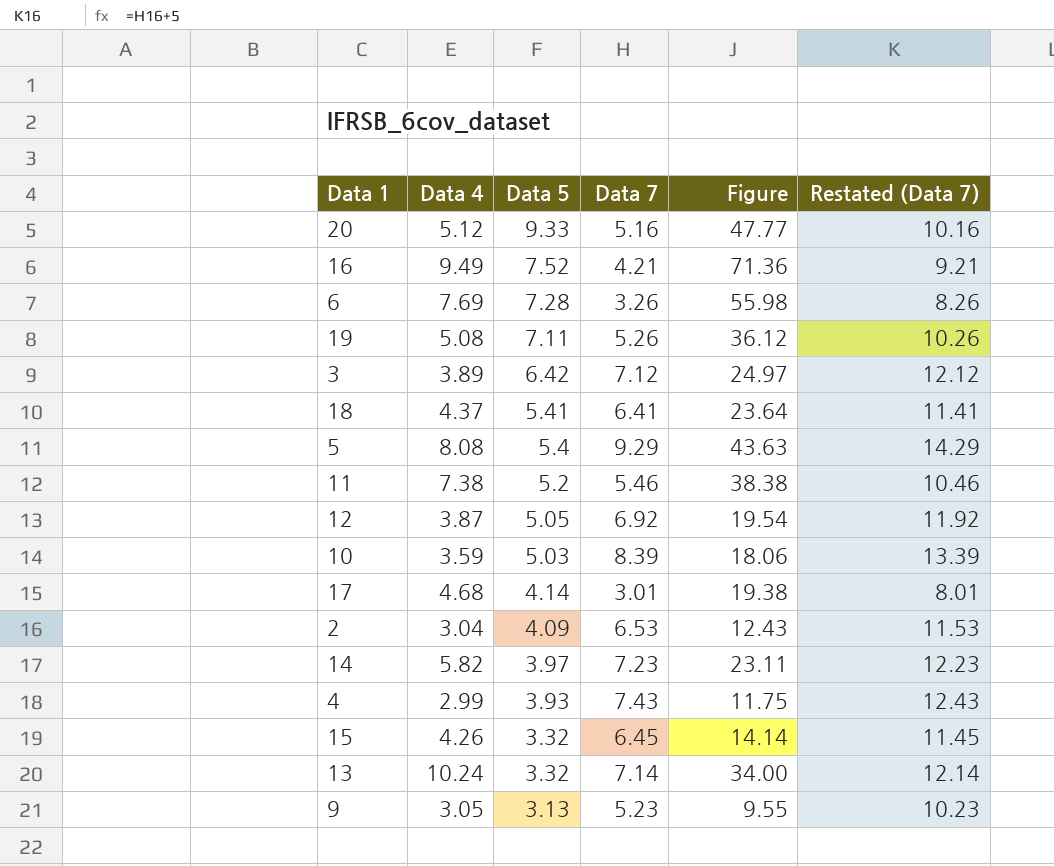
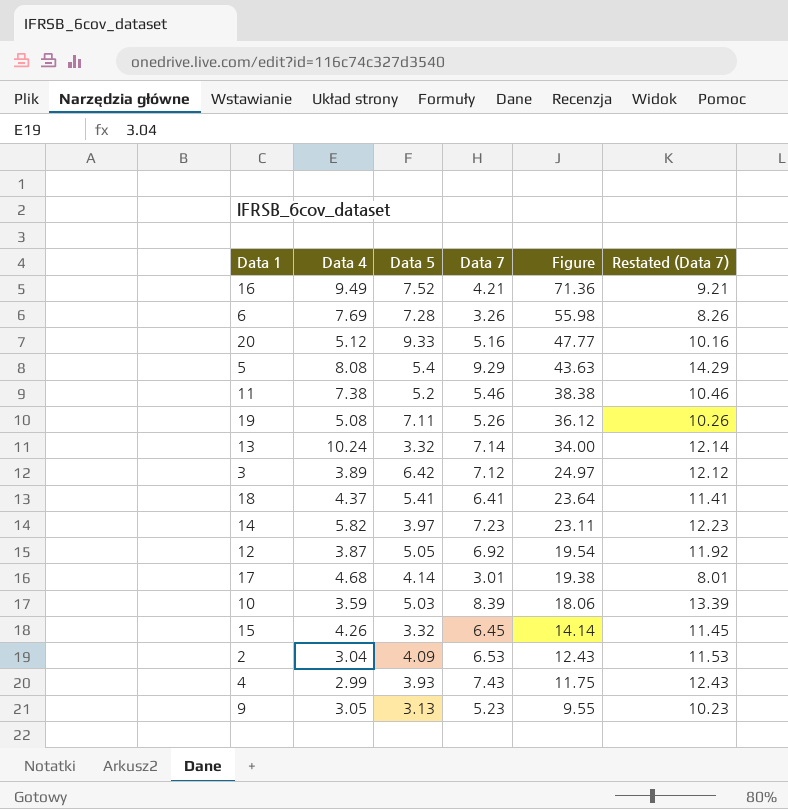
row order: Data 5 descending -> Figure descending

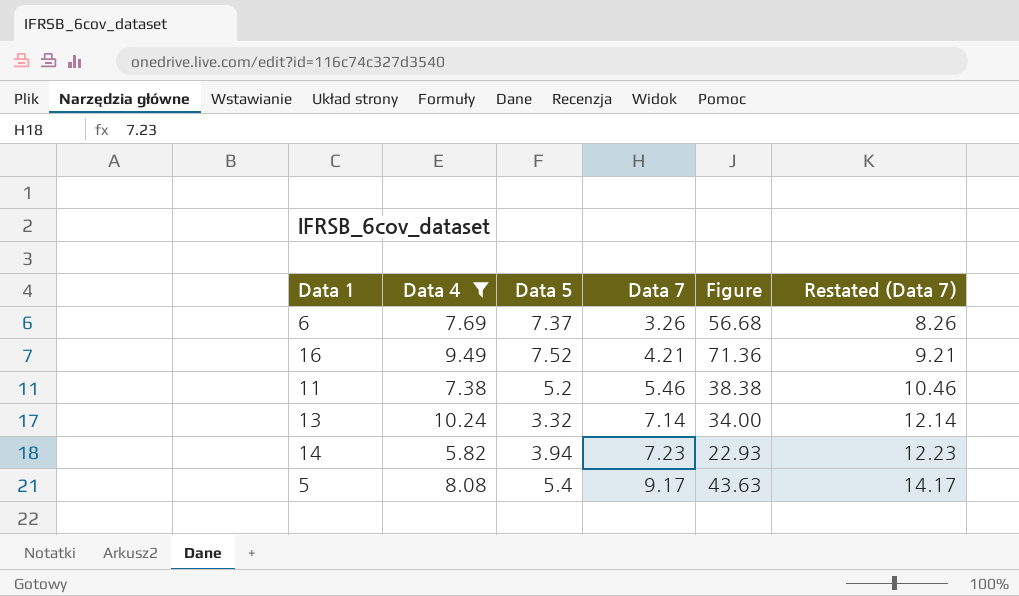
filter: none -> Data 4 >= 5.82
row order: Figure descending -> Data 7 ascending
6 | Data 5: 7.28 -> 7.37
6 | Figure: 55.98 -> 56.68
14 | Data 5: 3.97 -> 3.94
14 | Figure: 23.11 -> 22.93
5 | Data 7: 9.29 -> 9.17
5 | Restated (Data 7): 14.29 -> 14.17

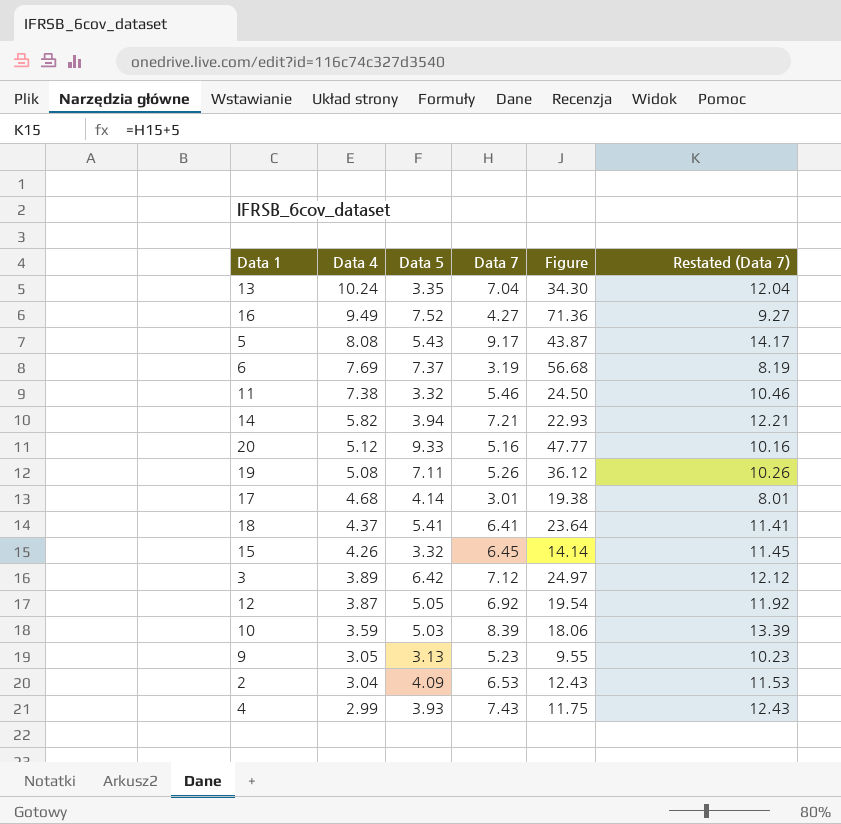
filter: Data 4 >= 5.82 -> none
row order: Data 7 ascending -> Data 4 descending
13 | Data 5: 3.32 -> 3.35
13 | Data 7: 7.14 -> 7.04
13 | Figure: 34.00 -> 34.30
13 | Restated (Data 7): 12.14 -> 12.04
16 | Data 7: 4.21 -> 4.27
16 | Restated (Data 7): 9.21 -> 9.27
5 | Data 5: 5.4 -> 5.43
5 | Figure: 43.63 -> 43.87
6 | Data 7: 3.26 -> 3.19
6 | Restated (Data 7): 8.26 -> 8.19
11 | Data 5: 5.2 -> 3.32
11 | Figure: 38.38 -> 24.50
14 | Data 7: 7.23 -> 7.21
14 | Restated (Data 7): 12.23 -> 12.21

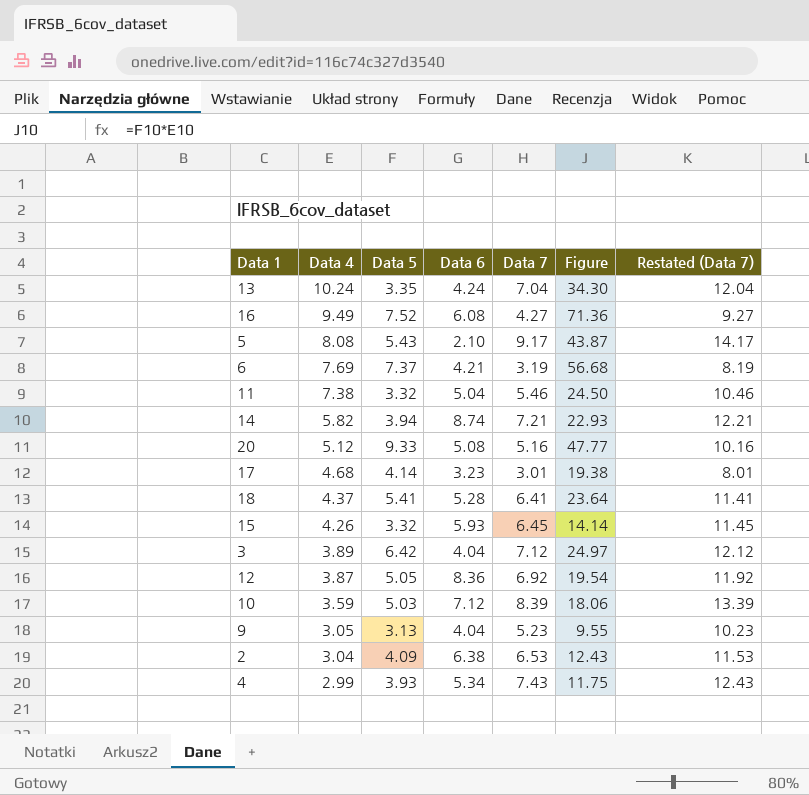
column Data 6 | position: none -> 4
row 19: 5.08 | 7.11 | 5.26 | 36.12 | 10.26 -> none

